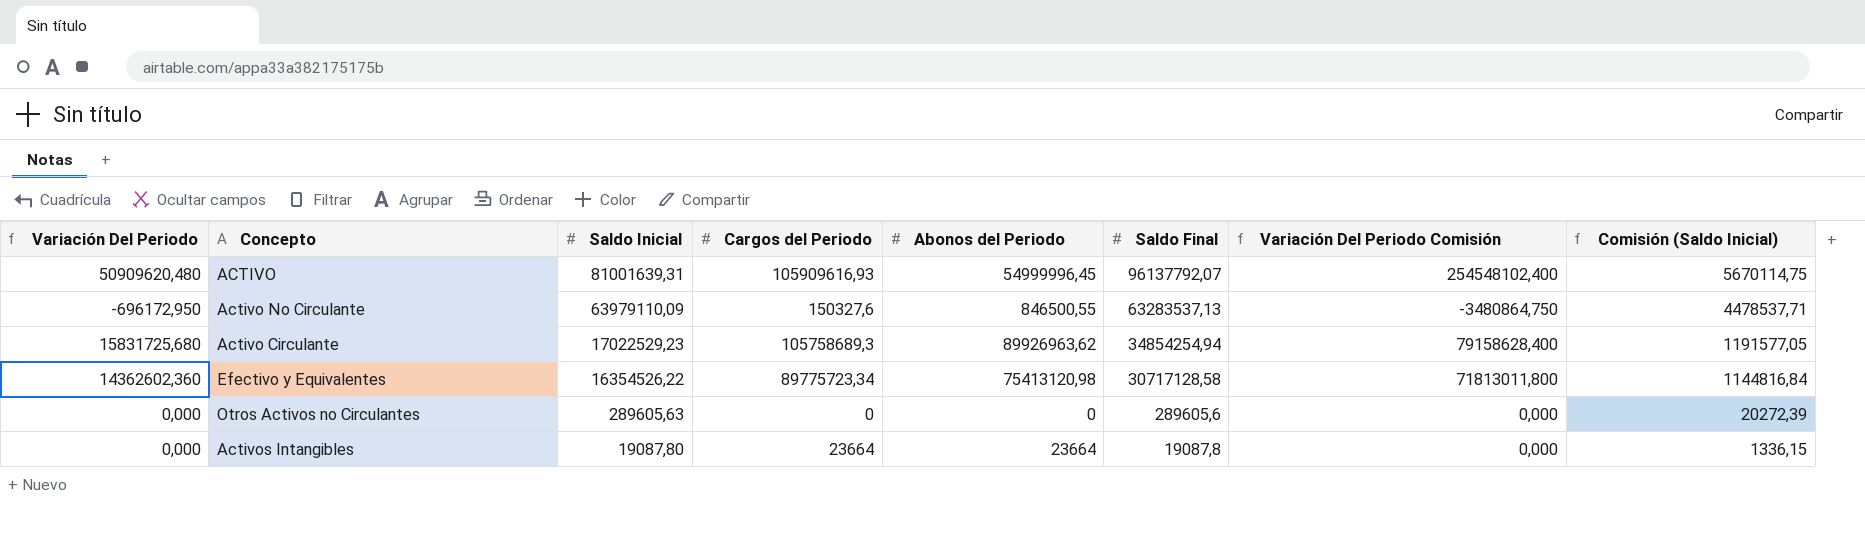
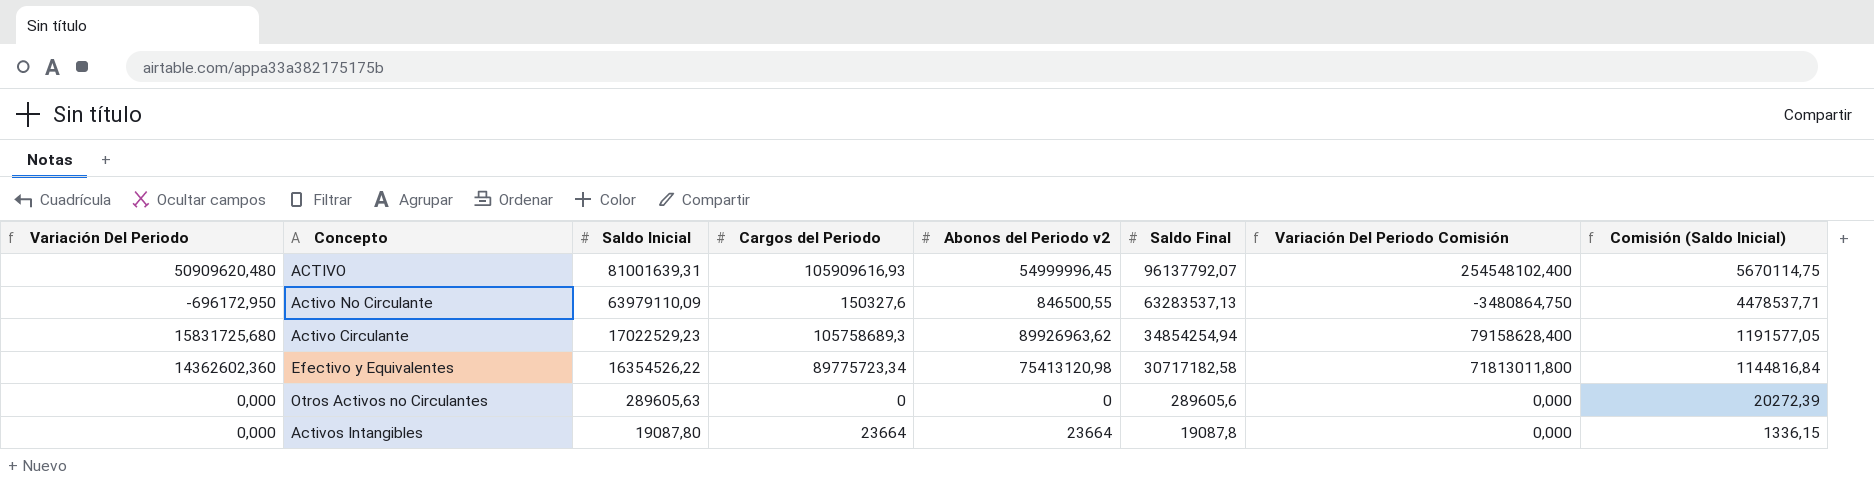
column name: Abonos del Periodo -> Abonos del Periodo v2
Efectivo y Equivalentes | Saldo Final: 30717128,58 -> 30717182,58

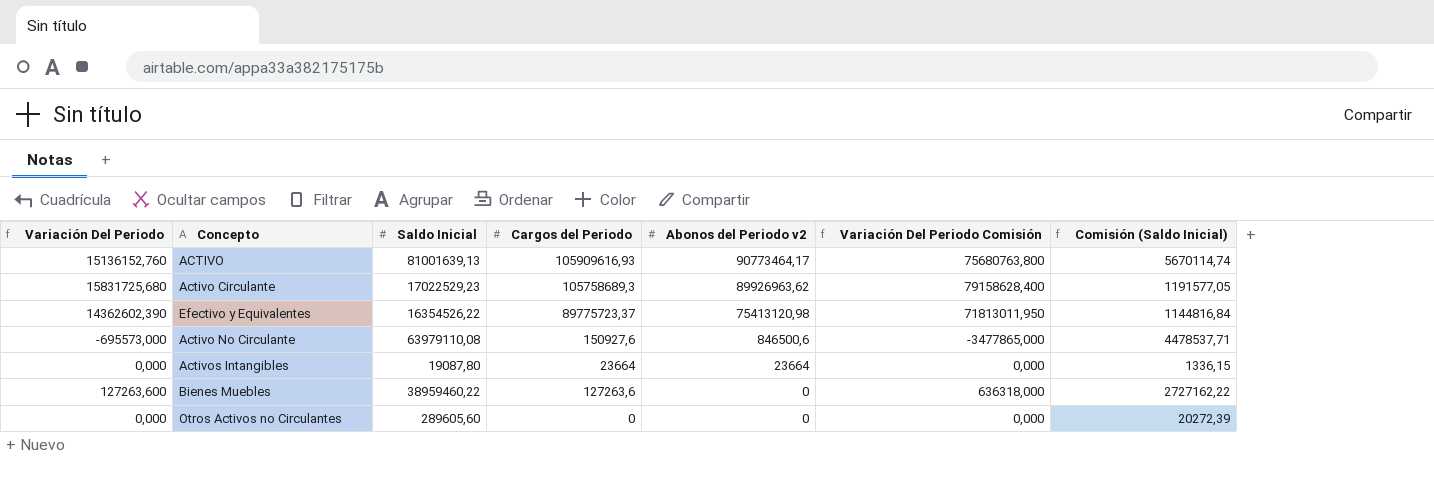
row order: Saldo Inicial descending -> Abonos del Periodo v2 descending
column Saldo Final | position: 6 -> none
ACTIVO | Variación Del Periodo: 50909620,480 -> 15136152,760
ACTIVO | Saldo Inicial: 81001639,31 -> 81001639,13
ACTIVO | Abonos del Periodo v2: 54999996,45 -> 90773464,17
ACTIVO | Variación Del Periodo Comisión: 254548102,400 -> 75680763,800
ACTIVO | Comisión (Saldo Inicial): 5670114,75 -> 5670114,74
Efectivo y Equivalentes | Variación Del Periodo: 14362602,360 -> 14362602,390
Efectivo y Equivalentes | Cargos del Periodo: 89775723,34 -> 89775723,37
Efectivo y Equivalentes | Variación Del Periodo Comisión: 71813011,800 -> 71813011,950
Activo No Circulante | Variación Del Periodo: -696172,950 -> -695573,000
Activo No Circulante | Saldo Inicial: 63979110,09 -> 63979110,08
Activo No Circulante | Cargos del Periodo: 150327,6 -> 150927,6
Activo No Circulante | Abonos del Periodo v2: 846500,55 -> 846500,6
Activo No Circulante | Variación Del Periodo Comisión: -3480864,750 -> -3477865,000
row Bienes Muebles: none -> 127263,600 | 38959460,22 | 127263,6 | 0 | 636318,000 | 2727162,22
Otros Activos no Circulantes | Saldo Inicial: 289605,63 -> 289605,60

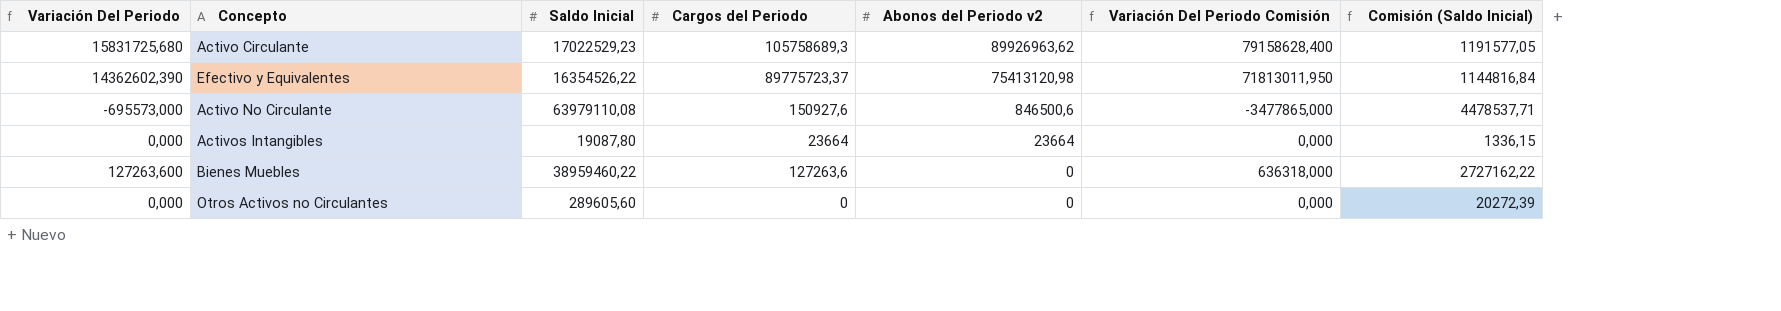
row ACTIVO: 15136152,760 | 81001639,13 | 105909616,93 | 90773464,17 | 75680763,800 | 5670114,74 -> none

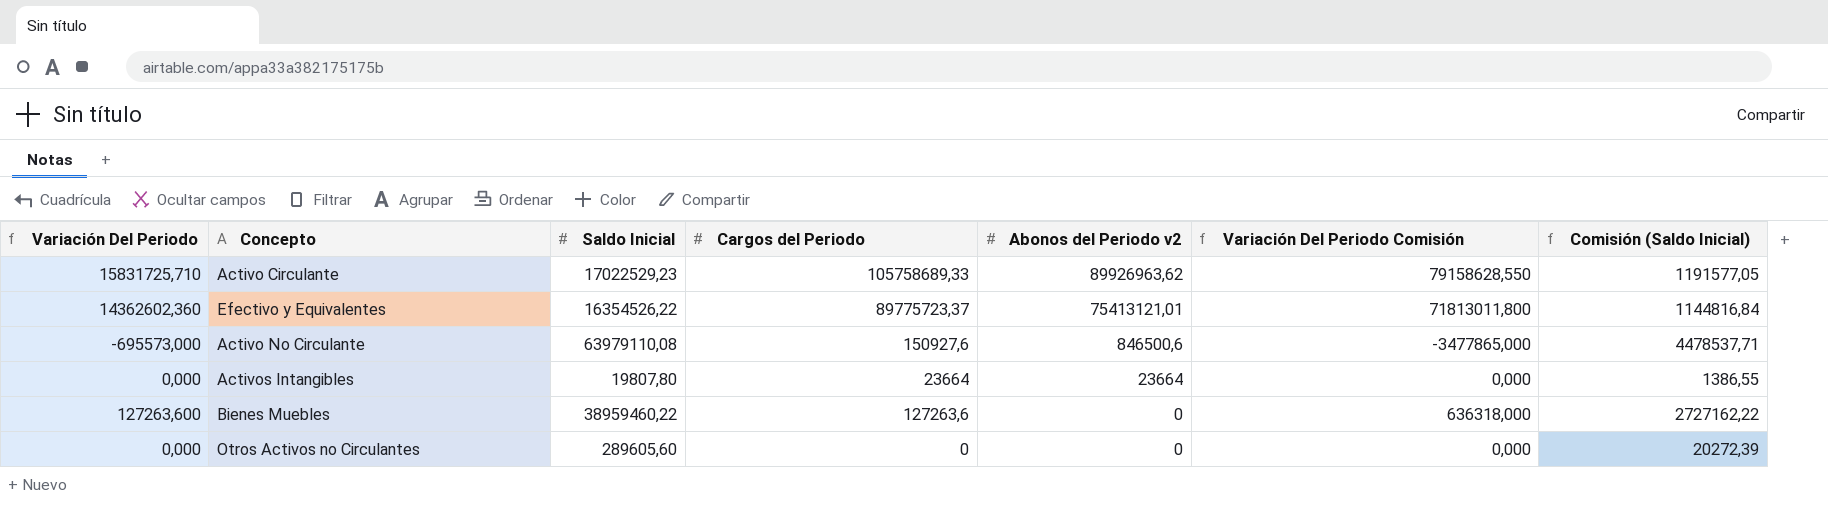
Activo Circulante | Variación Del Periodo: 15831725,680 -> 15831725,710
Activo Circulante | Cargos del Periodo: 105758689,3 -> 105758689,33
Activo Circulante | Variación Del Periodo Comisión: 79158628,400 -> 79158628,550
Efectivo y Equivalentes | Variación Del Periodo: 14362602,390 -> 14362602,360
Efectivo y Equivalentes | Abonos del Periodo v2: 75413120,98 -> 75413121,01
Efectivo y Equivalentes | Variación Del Periodo Comisión: 71813011,950 -> 71813011,800
Activos Intangibles | Saldo Inicial: 19087,80 -> 19807,80
Activos Intangibles | Comisión (Saldo Inicial): 1336,15 -> 1386,55

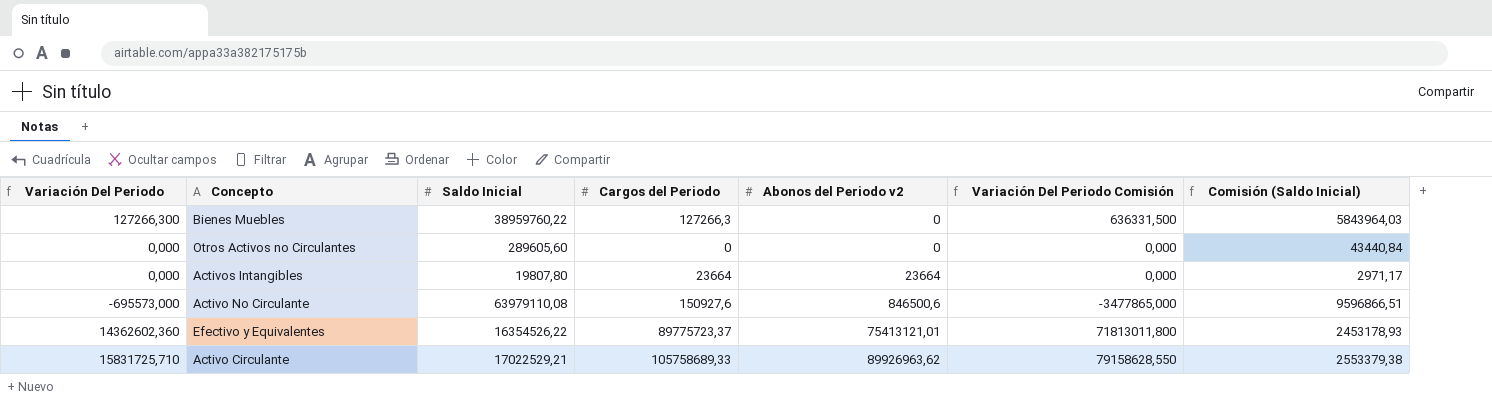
row order: Abonos del Periodo v2 descending -> Abonos del Periodo v2 ascending
column Comisión (Saldo Inicial) | formula: [Saldo Inicial] * 0,07 -> [Saldo Inicial] * 0,15
Bienes Muebles | Variación Del Periodo: 127263,600 -> 127266,300
Bienes Muebles | Saldo Inicial: 38959460,22 -> 38959760,22
Bienes Muebles | Cargos del Periodo: 127263,6 -> 127266,3
Bienes Muebles | Variación Del Periodo Comisión: 636318,000 -> 636331,500
Activo Circulante | Saldo Inicial: 17022529,23 -> 17022529,21

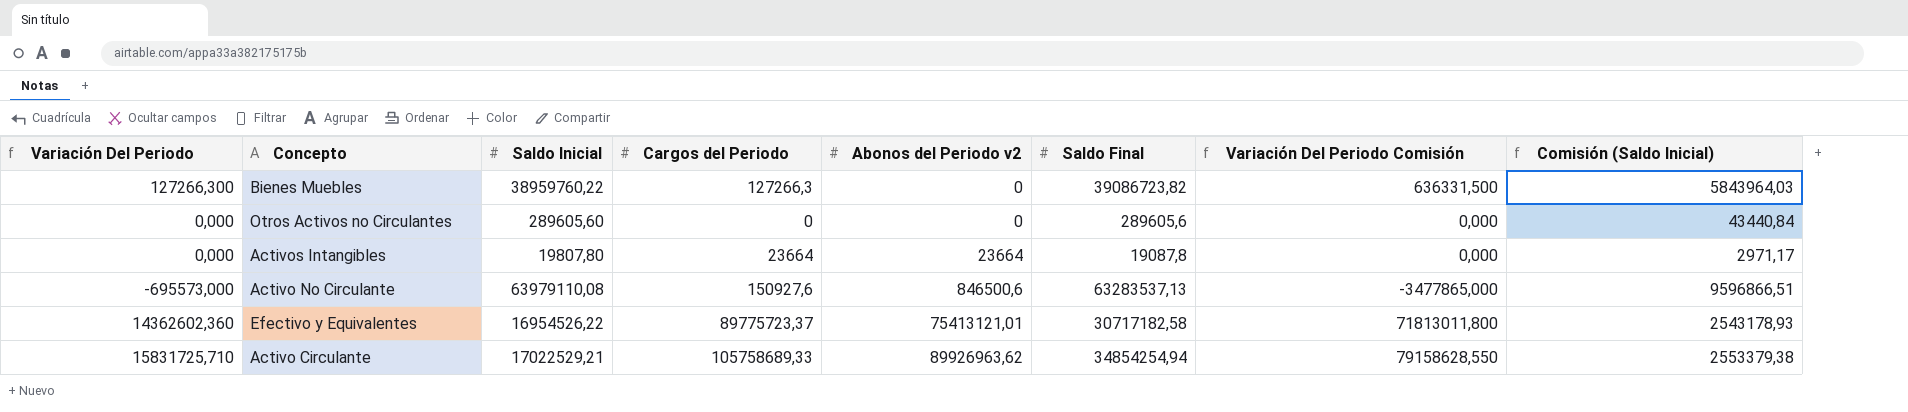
column Saldo Final | position: none -> 6
Efectivo y Equivalentes | Saldo Inicial: 16354526,22 -> 16954526,22
Efectivo y Equivalentes | Comisión (Saldo Inicial): 2453178,93 -> 2543178,93

